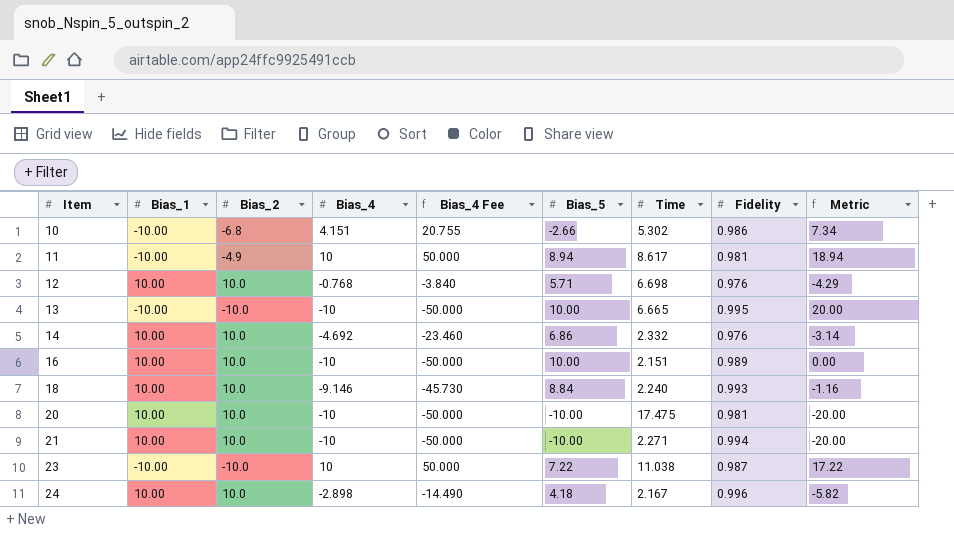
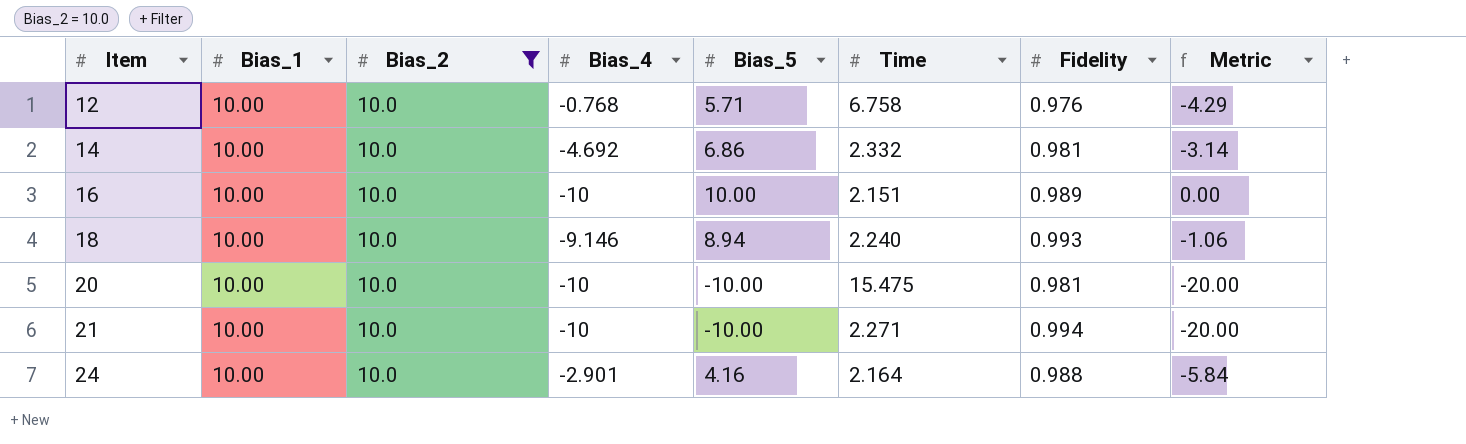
filter: none -> Bias_2 = 10.0
column Bias_4 Fee | formula: [Bias_4] * 5 -> none
12 | Time: 6.698 -> 6.758
14 | Fidelity: 0.976 -> 0.981
18 | Bias_5: 8.84 -> 8.94
18 | Metric: -1.16 -> -1.06
20 | Time: 17.475 -> 15.475
24 | Bias_4: -2.898 -> -2.901
24 | Bias_5: 4.18 -> 4.16
24 | Time: 2.167 -> 2.164
24 | Fidelity: 0.996 -> 0.988
24 | Metric: -5.82 -> -5.84

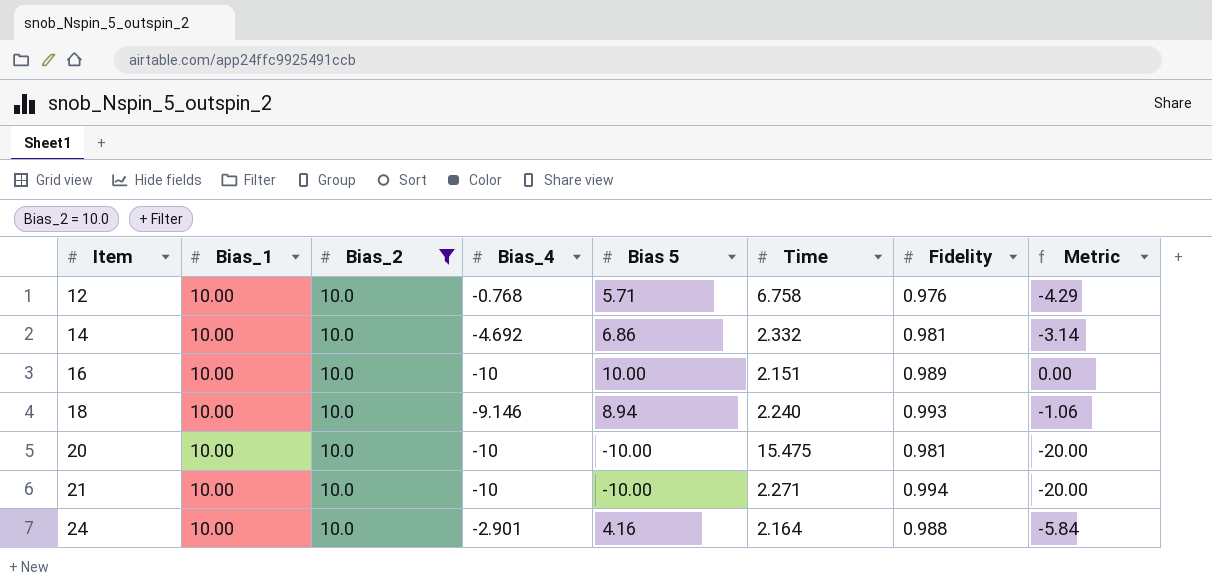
column name: Bias_5 -> Bias 5

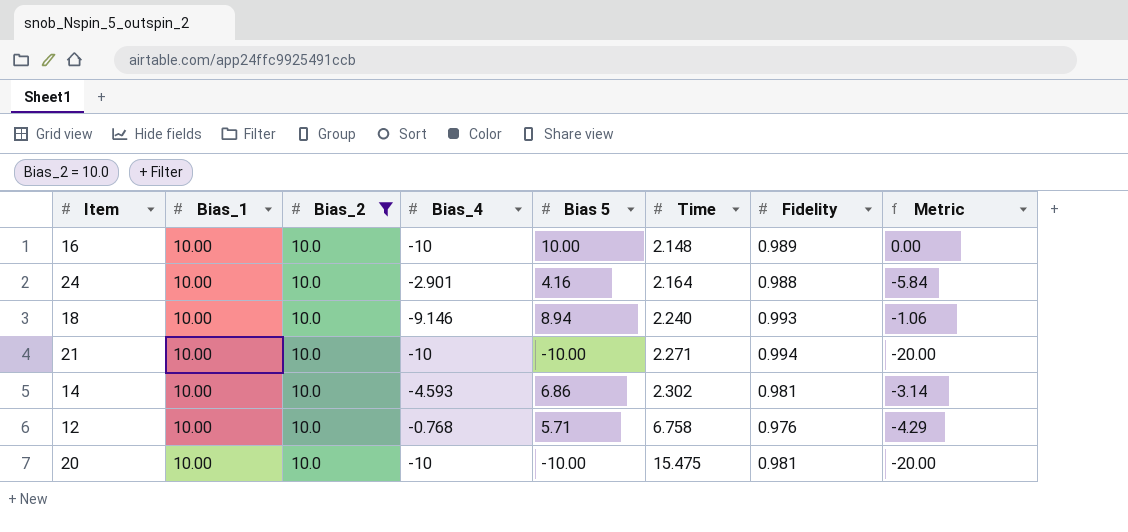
row order: Item ascending -> Time ascending
16 | Time: 2.151 -> 2.148
14 | Bias_4: -4.692 -> -4.593
14 | Time: 2.332 -> 2.302

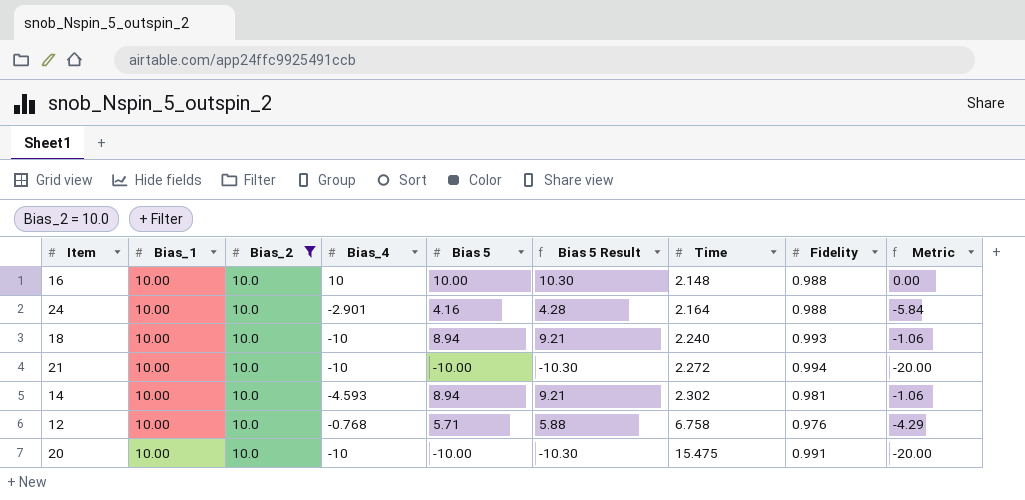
column Bias 5 Result | formula: none -> [Bias 5] * 1.03
16 | Bias_4: -10 -> 10
16 | Fidelity: 0.989 -> 0.988
18 | Bias_4: -9.146 -> -10
21 | Time: 2.271 -> 2.272
14 | Bias 5: 6.86 -> 8.94
14 | Metric: -3.14 -> -1.06
20 | Fidelity: 0.981 -> 0.991

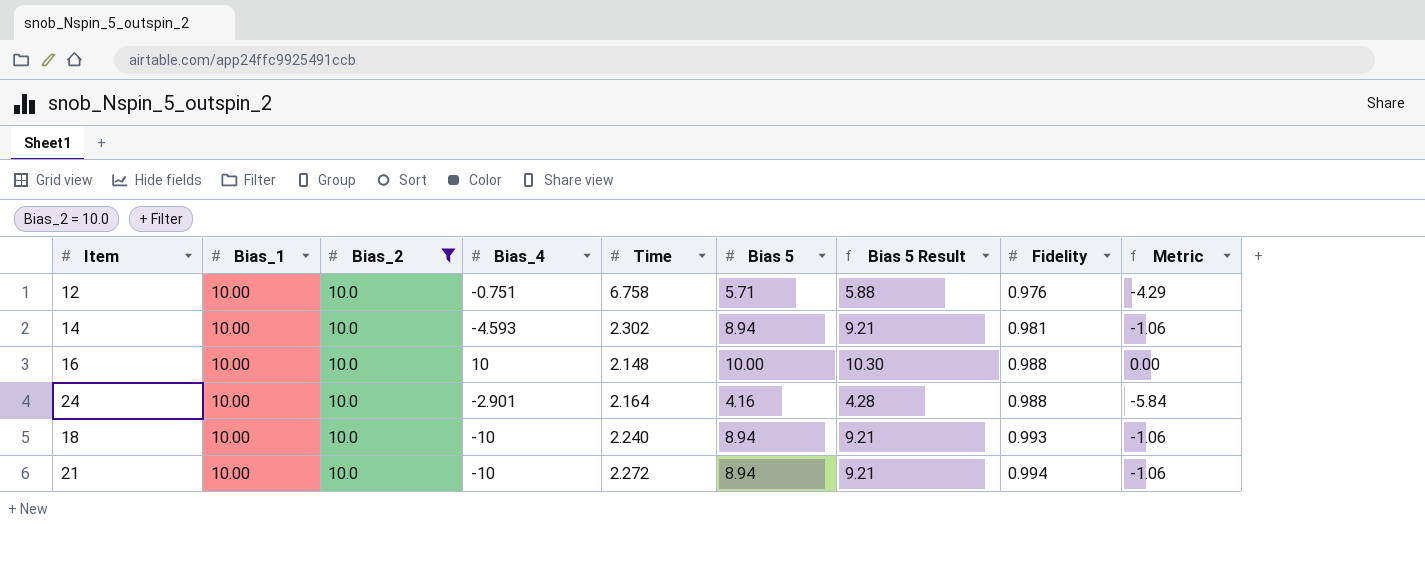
row order: Time ascending -> Fidelity ascending
column Time | position: 7 -> 5
row 20: 10.00 | 10.0 | -10 | -10.00 | -10.30 | 15.475 | 0.991 | -20.00 -> none
12 | Bias_4: -0.768 -> -0.751
21 | Bias 5: -10.00 -> 8.94
21 | Bias 5 Result: -10.30 -> 9.21
21 | Metric: -20.00 -> -1.06

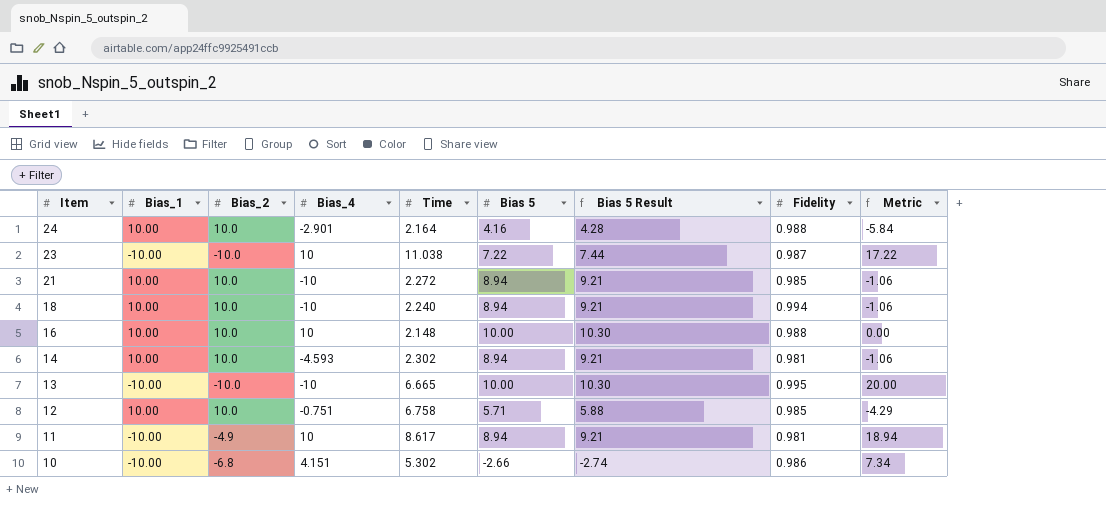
filter: Bias_2 = 10.0 -> none
row order: Fidelity ascending -> Item descending
21 | Fidelity: 0.994 -> 0.985
18 | Fidelity: 0.993 -> 0.994
12 | Fidelity: 0.976 -> 0.985

